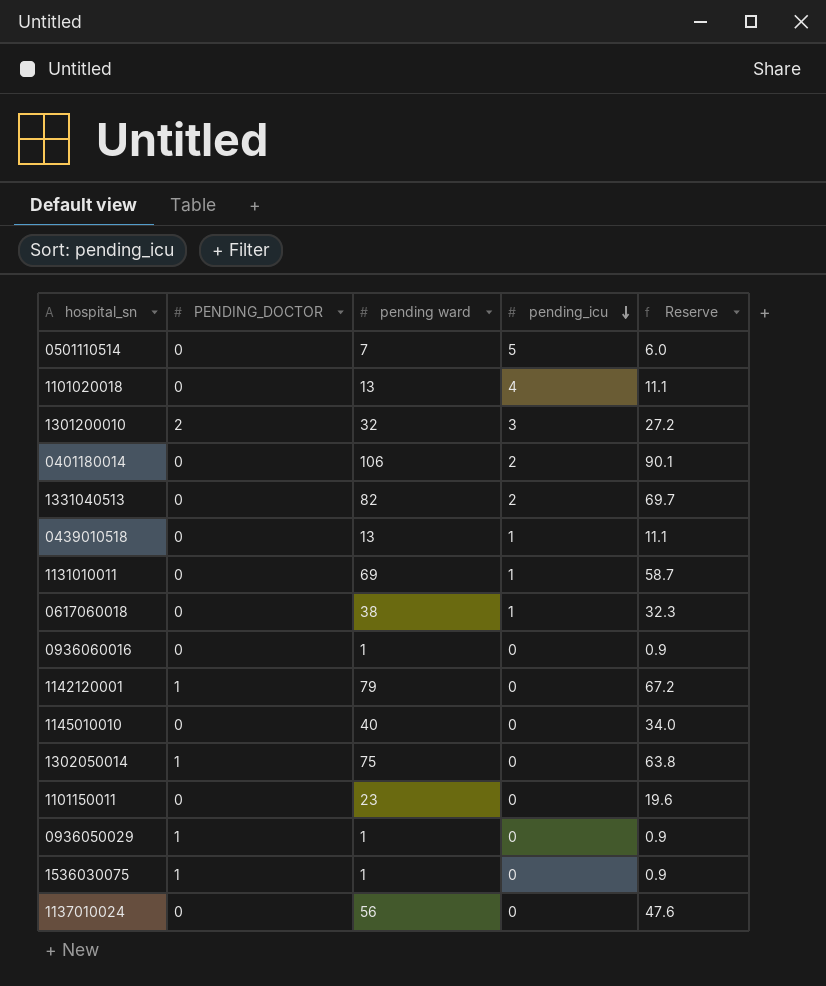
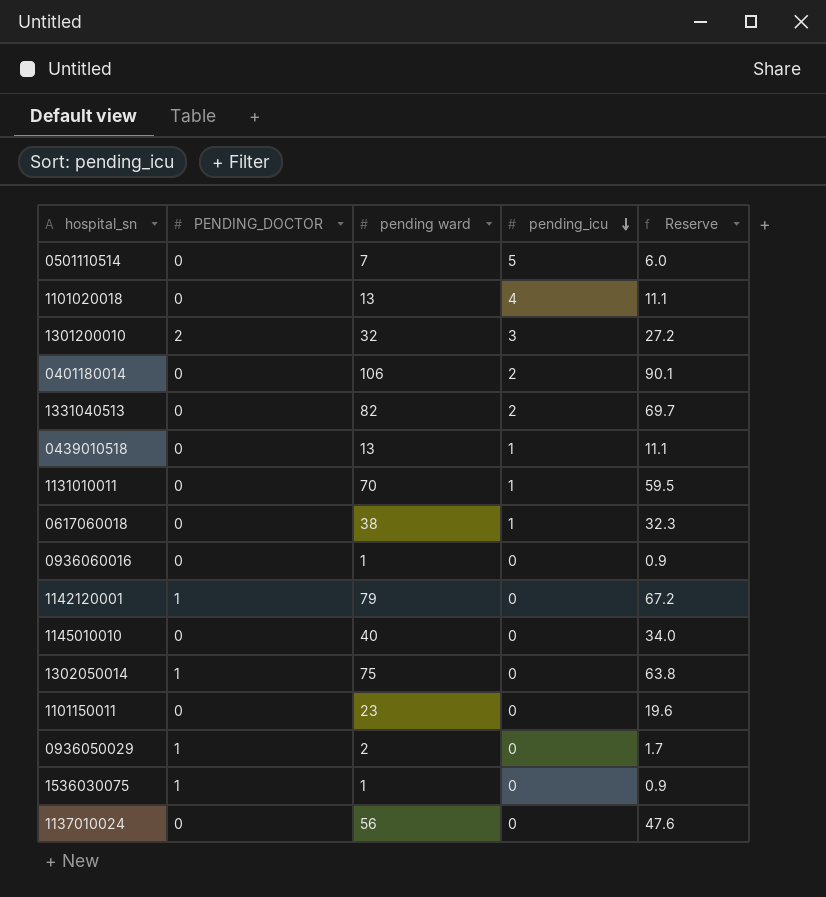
1131010011 | pending ward: 69 -> 70
1131010011 | Reserve: 58.7 -> 59.5
0936050029 | pending ward: 1 -> 2
0936050029 | Reserve: 0.9 -> 1.7

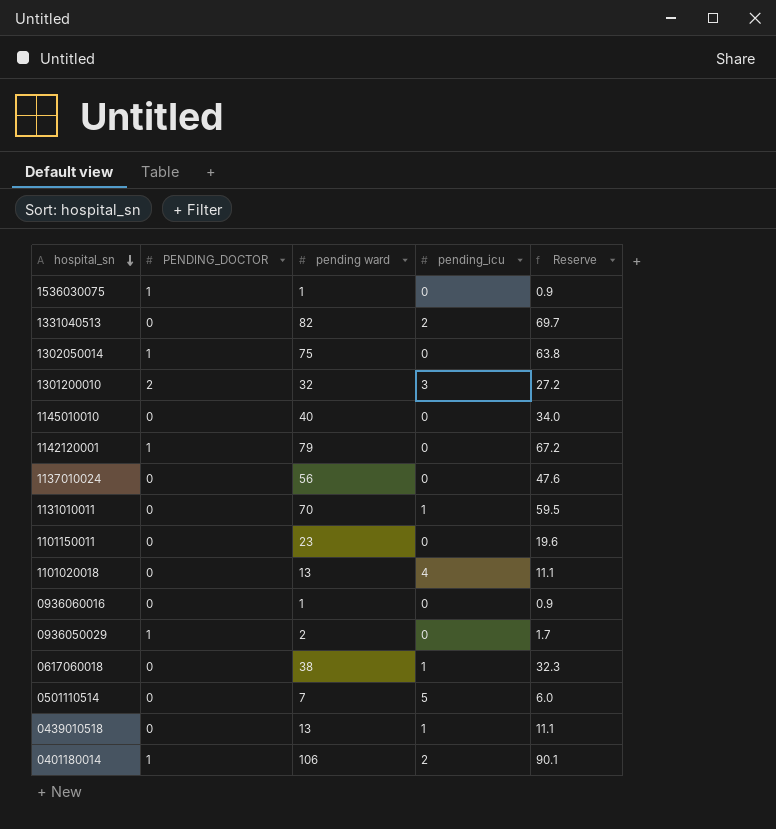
row order: pending_icu descending -> hospital_sn descending
0401180014 | PENDING_DOCTOR: 0 -> 1

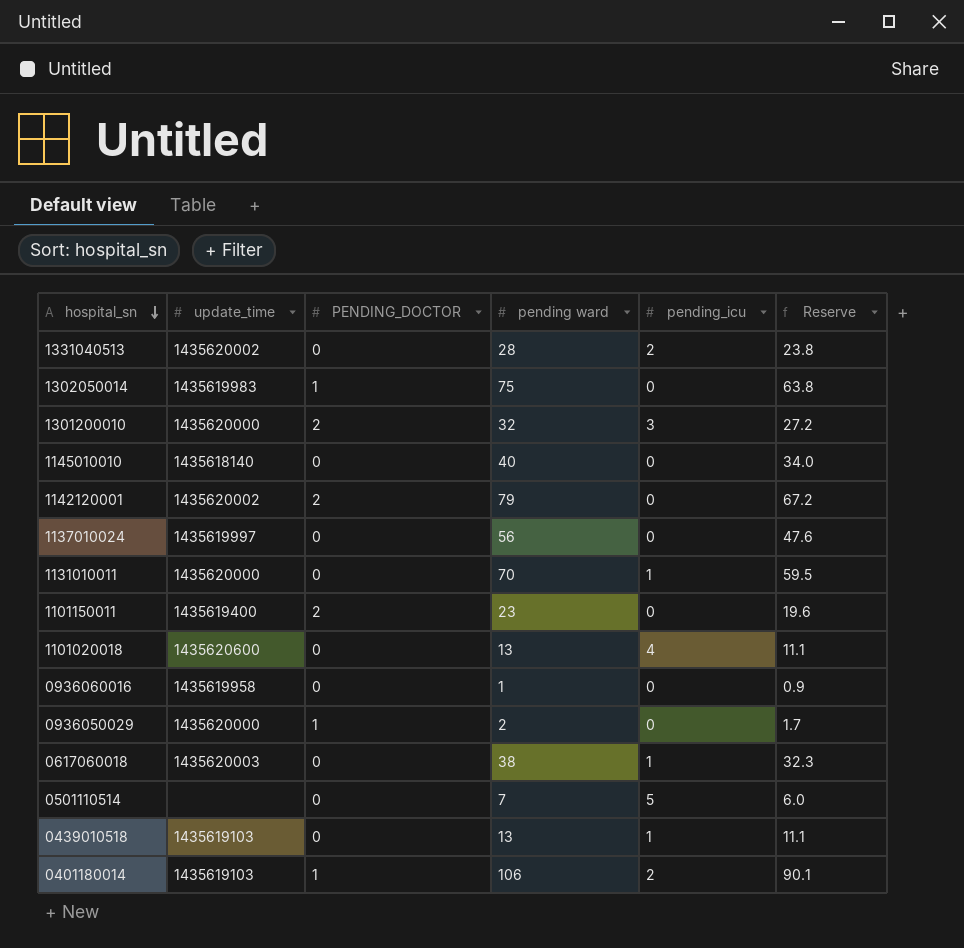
column update_time | position: none -> 2
row 1536030075: 1 | 1 | 0 | 0.9 -> none
1331040513 | pending ward: 82 -> 28
1331040513 | Reserve: 69.7 -> 23.8
1142120001 | PENDING_DOCTOR: 1 -> 2
1101150011 | PENDING_DOCTOR: 0 -> 2

